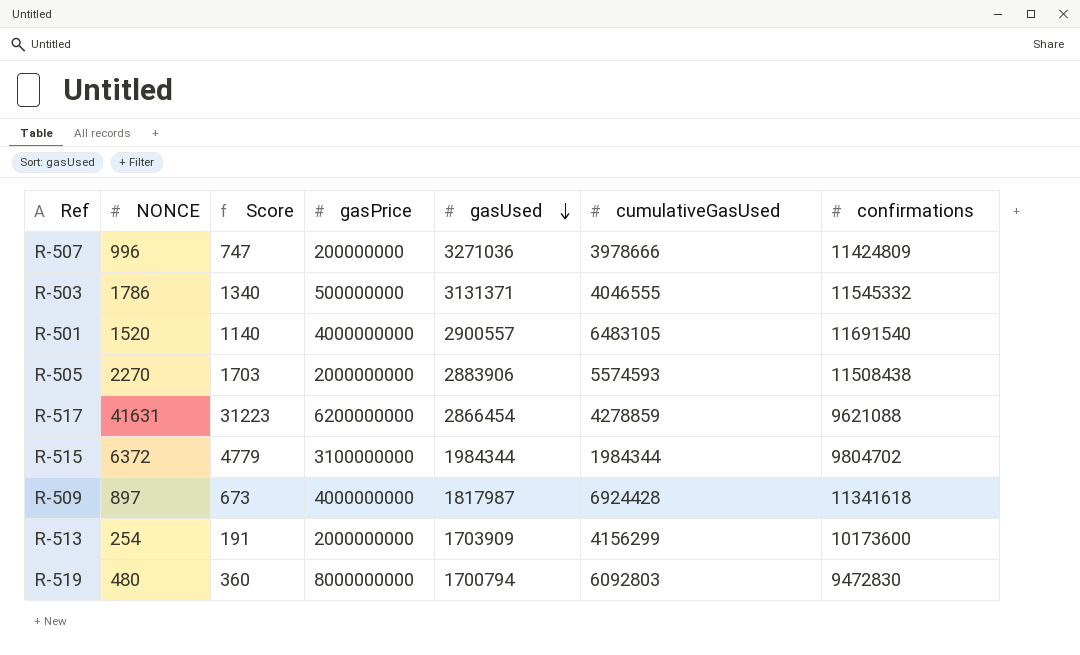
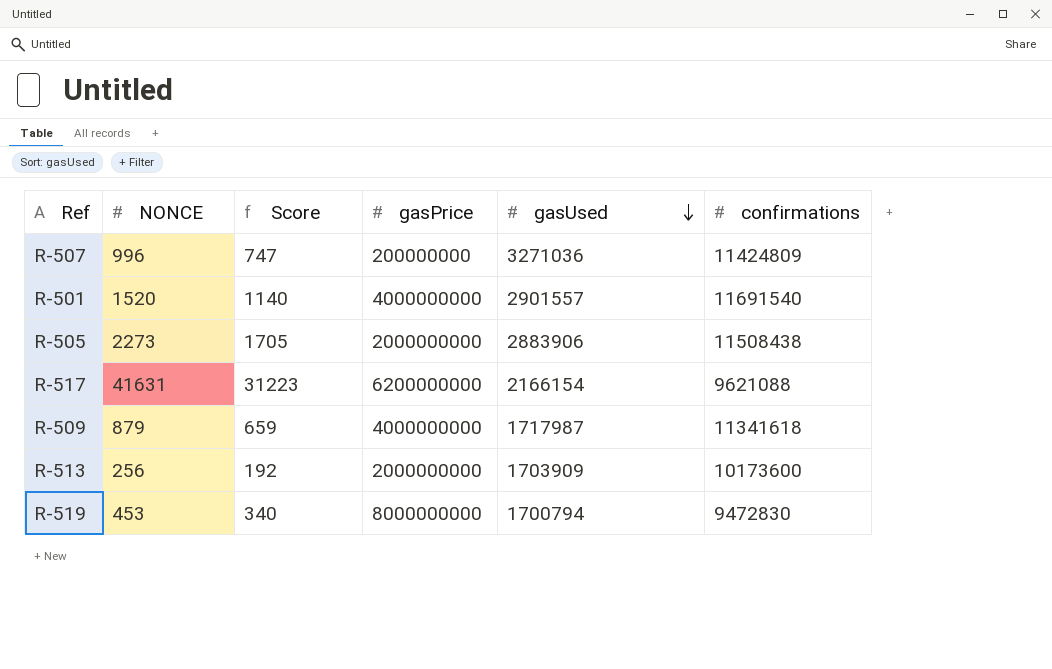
column cumulativeGasUsed | position: 6 -> none
row R-503: 1786 | 1340 | 500000000 | 3131371 | 4046555 | 11545332 -> none
row R-515: 6372 | 4779 | 3100000000 | 1984344 | 1984344 | 9804702 -> none
R-501 | gasUsed: 2900557 -> 2901557
R-505 | NONCE: 2270 -> 2273
R-505 | Score: 1703 -> 1705
R-517 | gasUsed: 2866454 -> 2166154
R-509 | NONCE: 897 -> 879
R-509 | Score: 673 -> 659
R-509 | gasUsed: 1817987 -> 1717987
R-513 | NONCE: 254 -> 256
R-513 | Score: 191 -> 192
R-519 | NONCE: 480 -> 453
R-519 | Score: 360 -> 340

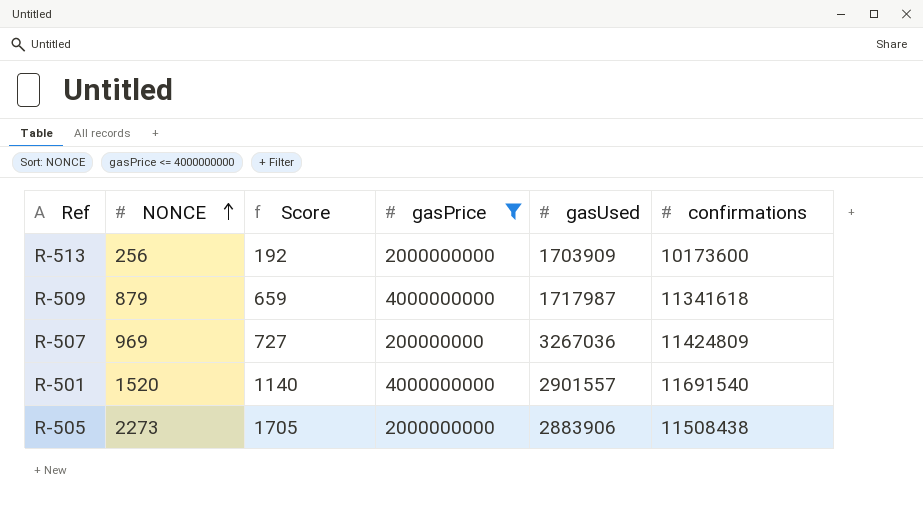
filter: none -> gasPrice <= 4000000000
row order: gasUsed descending -> NONCE ascending
R-507 | NONCE: 996 -> 969
R-507 | Score: 747 -> 727
R-507 | gasUsed: 3271036 -> 3267036

